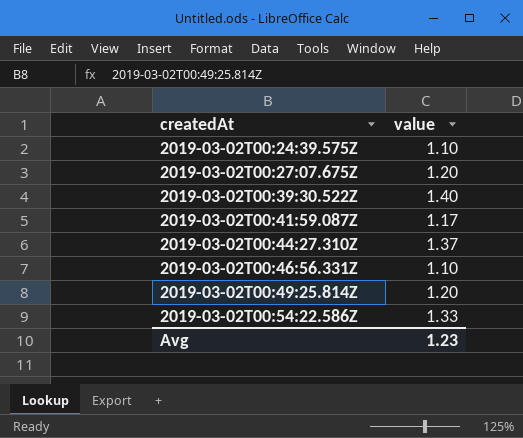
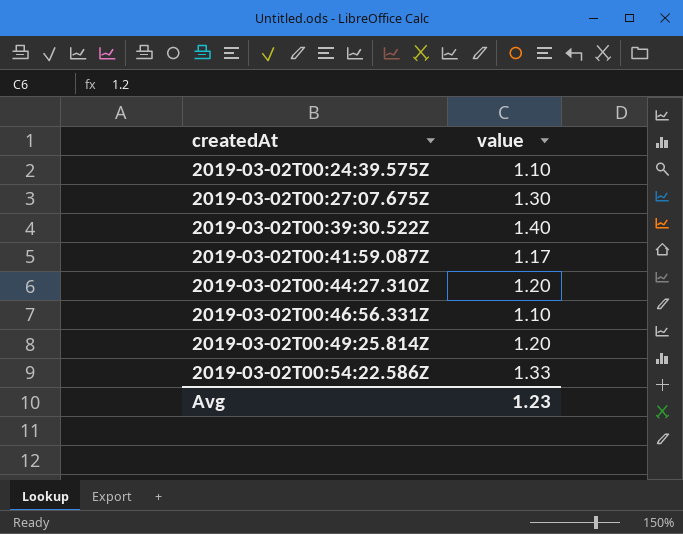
2019-03-02T00:27:07.675Z | value: 1.20 -> 1.30
2019-03-02T00:44:27.310Z | value: 1.37 -> 1.20

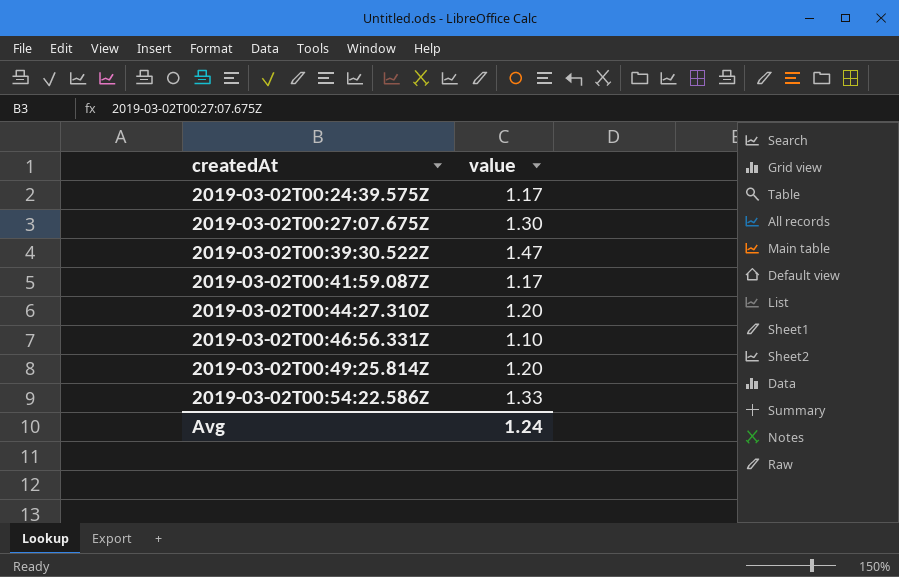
2019-03-02T00:24:39.575Z | value: 1.10 -> 1.17
2019-03-02T00:39:30.522Z | value: 1.40 -> 1.47
Avg | value: 1.23 -> 1.24

